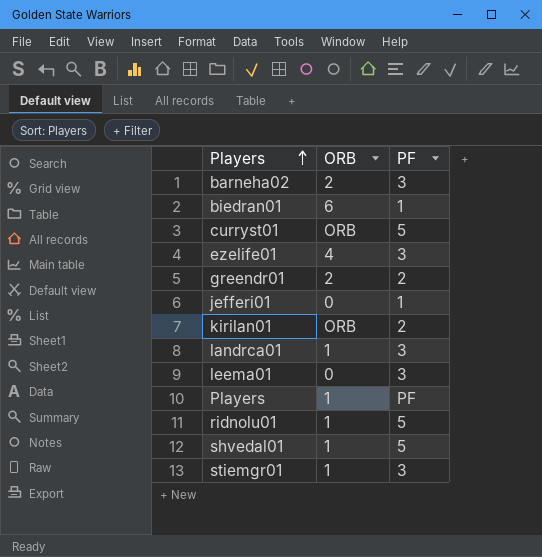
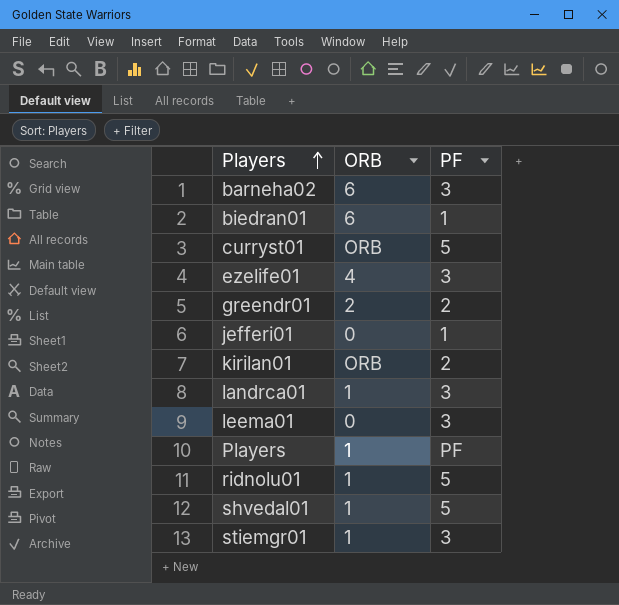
barneha02 | ORB: 2 -> 6

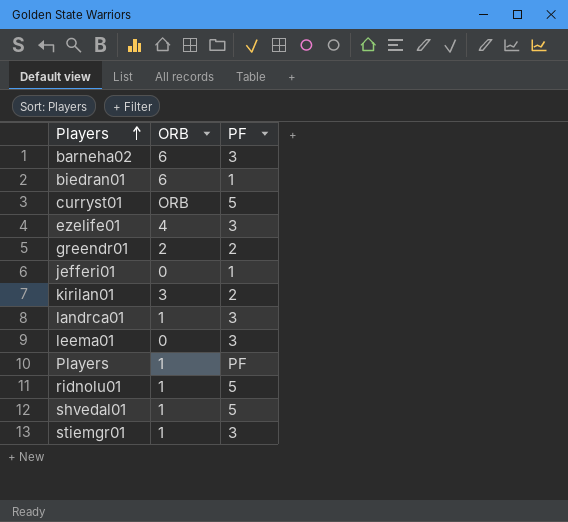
kirilan01 | ORB: ORB -> 3

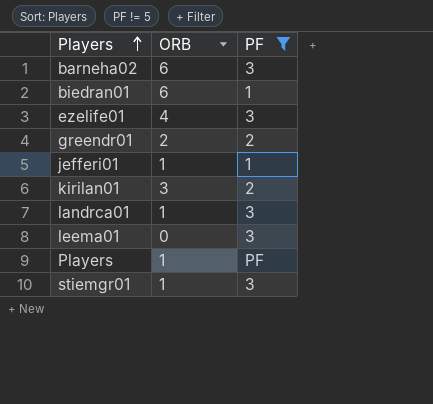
filter: none -> PF != 5
jefferi01 | ORB: 0 -> 1

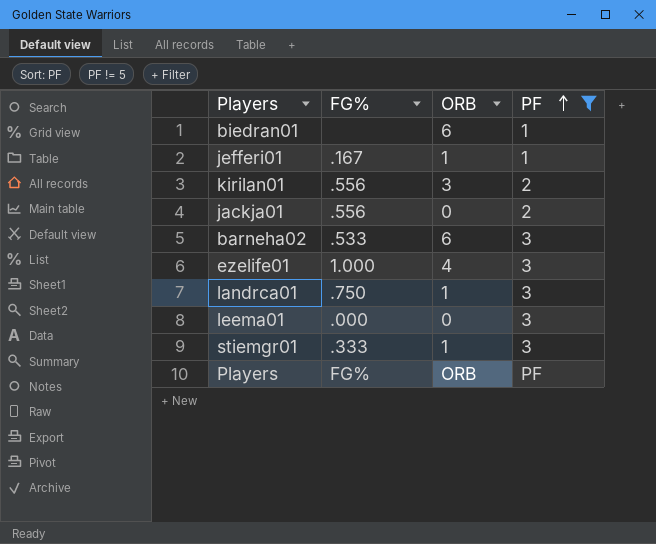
row order: Players ascending -> PF ascending
column FG% | position: none -> 2
row greendr01: 2 | 2 -> none
row jackja01: none -> .556 | 0 | 2
Players | ORB: 1 -> ORB

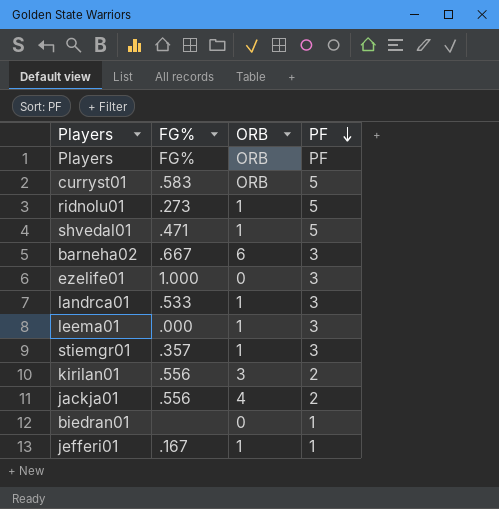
filter: PF != 5 -> none
row order: PF ascending -> PF descending
barneha02 | FG%: .533 -> .667
ezelife01 | ORB: 4 -> 0
landrca01 | FG%: .750 -> .533
leema01 | ORB: 0 -> 1
stiemgr01 | FG%: .333 -> .357
jackja01 | ORB: 0 -> 4
biedran01 | ORB: 6 -> 0

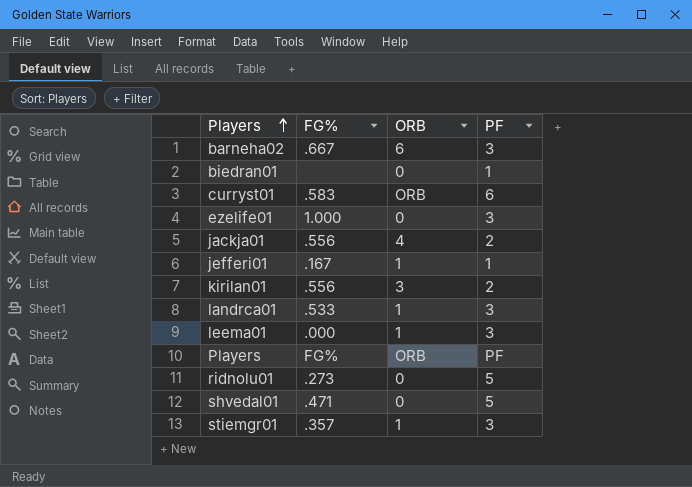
row order: PF descending -> Players ascending
curryst01 | PF: 5 -> 6
ridnolu01 | ORB: 1 -> 0
shvedal01 | ORB: 1 -> 0

